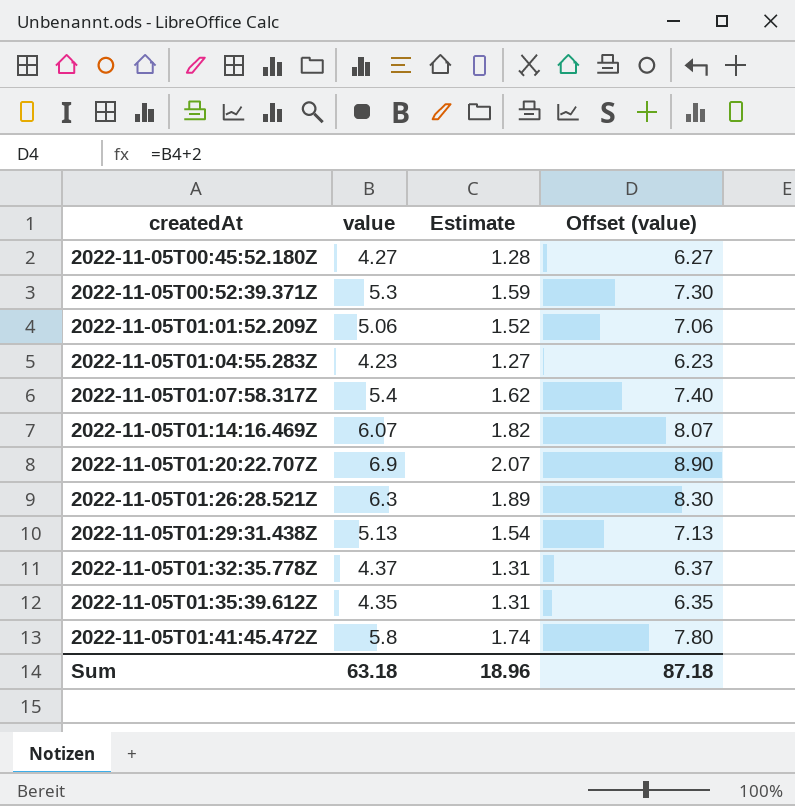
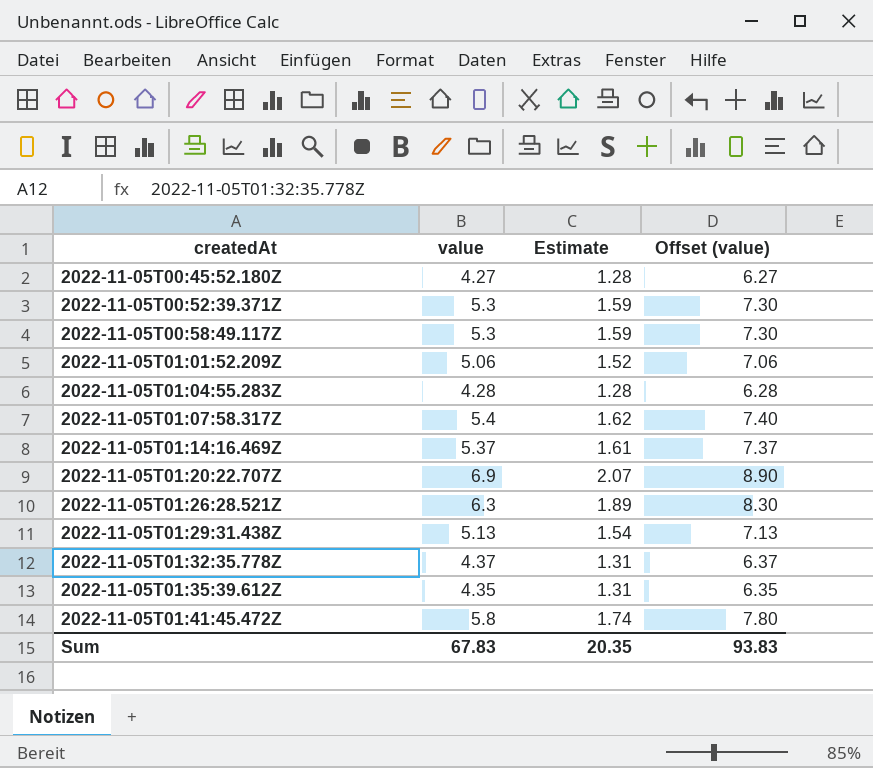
row 2022-11-05T00:58:49.117Z: none -> 5.3 | 1.59 | 7.30
2022-11-05T01:04:55.283Z | value: 4.23 -> 4.28
2022-11-05T01:04:55.283Z | Estimate: 1.27 -> 1.28
2022-11-05T01:04:55.283Z | Offset (value): 6.23 -> 6.28
2022-11-05T01:14:16.469Z | value: 6.07 -> 5.37
2022-11-05T01:14:16.469Z | Estimate: 1.82 -> 1.61
2022-11-05T01:14:16.469Z | Offset (value): 8.07 -> 7.37
Sum | value: 63.18 -> 67.83
Sum | Estimate: 18.96 -> 20.35
Sum | Offset (value): 87.18 -> 93.83

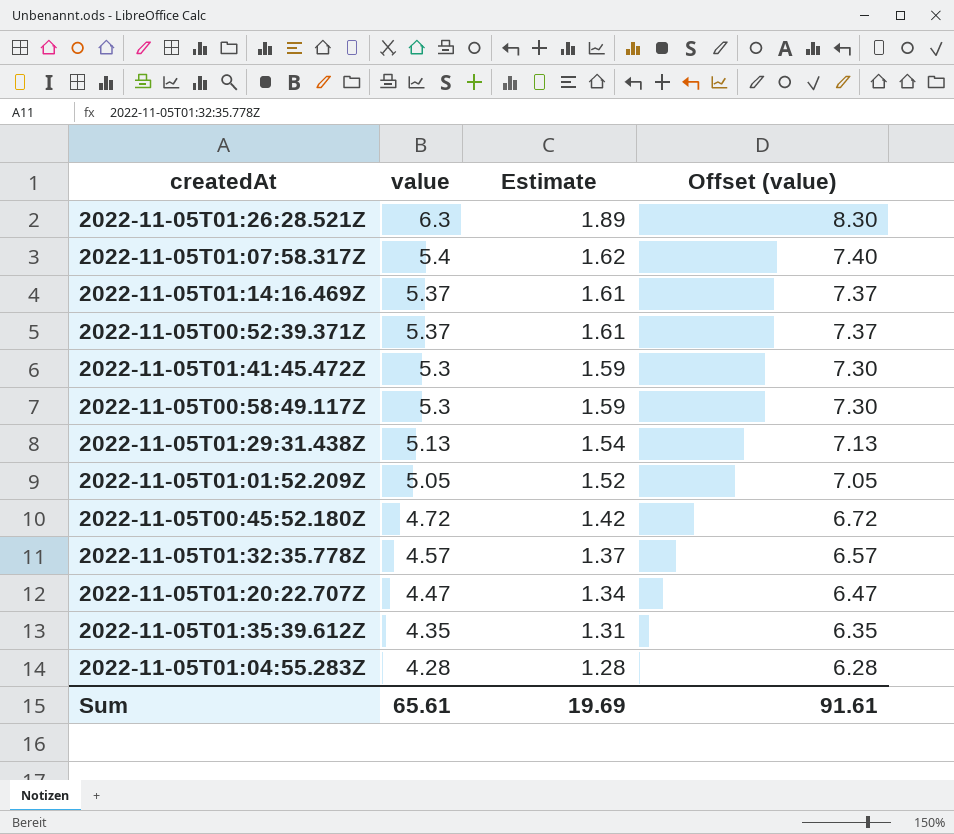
row order: createdAt ascending -> value descending
2022-11-05T00:52:39.371Z | value: 5.3 -> 5.37
2022-11-05T00:52:39.371Z | Estimate: 1.59 -> 1.61
2022-11-05T00:52:39.371Z | Offset (value): 7.30 -> 7.37
2022-11-05T01:41:45.472Z | value: 5.8 -> 5.3
2022-11-05T01:41:45.472Z | Estimate: 1.74 -> 1.59
2022-11-05T01:41:45.472Z | Offset (value): 7.80 -> 7.30
2022-11-05T01:01:52.209Z | value: 5.06 -> 5.05
2022-11-05T01:01:52.209Z | Offset (value): 7.06 -> 7.05
2022-11-05T00:45:52.180Z | value: 4.27 -> 4.72
2022-11-05T00:45:52.180Z | Estimate: 1.28 -> 1.42
2022-11-05T00:45:52.180Z | Offset (value): 6.27 -> 6.72
2022-11-05T01:32:35.778Z | value: 4.37 -> 4.57
2022-11-05T01:32:35.778Z | Estimate: 1.31 -> 1.37
2022-11-05T01:32:35.778Z | Offset (value): 6.37 -> 6.57
2022-11-05T01:20:22.707Z | value: 6.9 -> 4.47
2022-11-05T01:20:22.707Z | Estimate: 2.07 -> 1.34
2022-11-05T01:20:22.707Z | Offset (value): 8.90 -> 6.47
Sum | value: 67.83 -> 65.61
Sum | Estimate: 20.35 -> 19.69
Sum | Offset (value): 93.83 -> 91.61

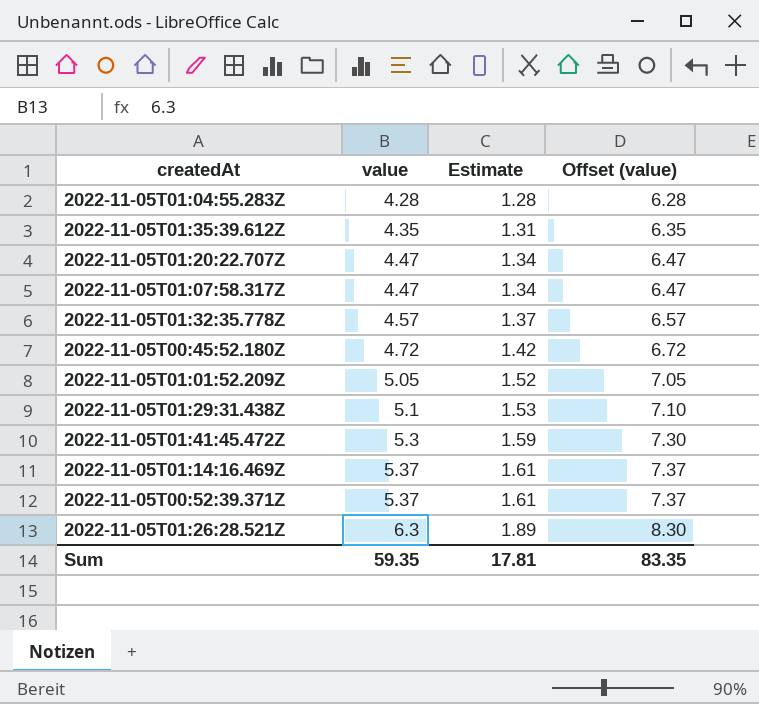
row order: value descending -> value ascending
row 2022-11-05T00:58:49.117Z: 5.3 | 1.59 | 7.30 -> none
2022-11-05T01:07:58.317Z | value: 5.4 -> 4.47
2022-11-05T01:07:58.317Z | Estimate: 1.62 -> 1.34
2022-11-05T01:07:58.317Z | Offset (value): 7.40 -> 6.47
2022-11-05T01:29:31.438Z | value: 5.13 -> 5.1
2022-11-05T01:29:31.438Z | Estimate: 1.54 -> 1.53
2022-11-05T01:29:31.438Z | Offset (value): 7.13 -> 7.10
Sum | value: 65.61 -> 59.35
Sum | Estimate: 19.69 -> 17.81
Sum | Offset (value): 91.61 -> 83.35

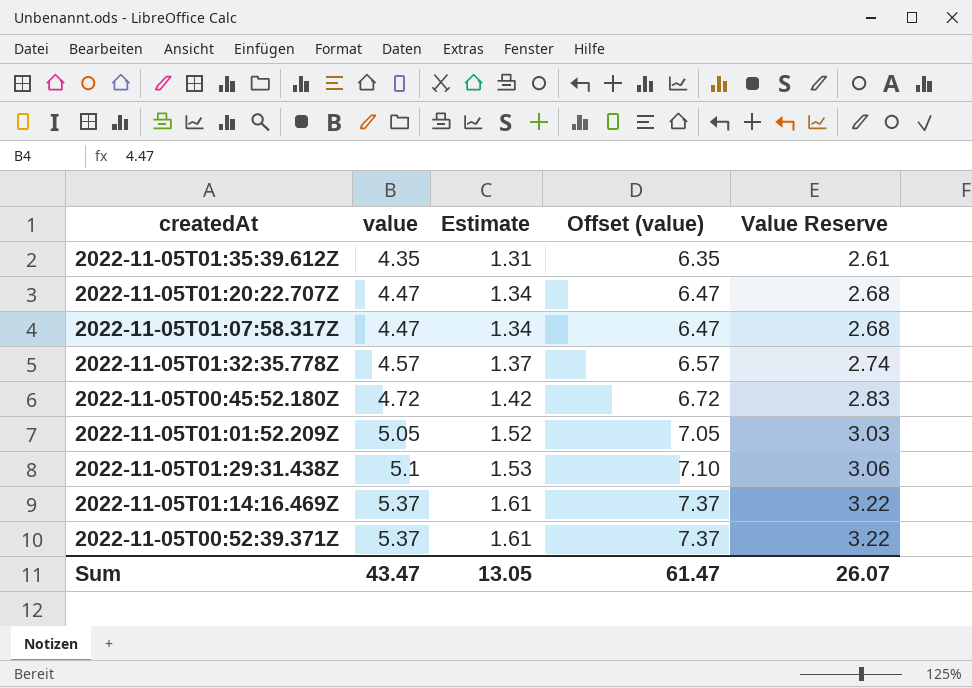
column Value Reserve | formula: none -> [value] * 0.6
row 2022-11-05T01:04:55.283Z: 4.28 | 1.28 | 6.28 -> none
row 2022-11-05T01:41:45.472Z: 5.3 | 1.59 | 7.30 -> none
row 2022-11-05T01:26:28.521Z: 6.3 | 1.89 | 8.30 -> none
Sum | value: 59.35 -> 43.47
Sum | Estimate: 17.81 -> 13.05
Sum | Offset (value): 83.35 -> 61.47

